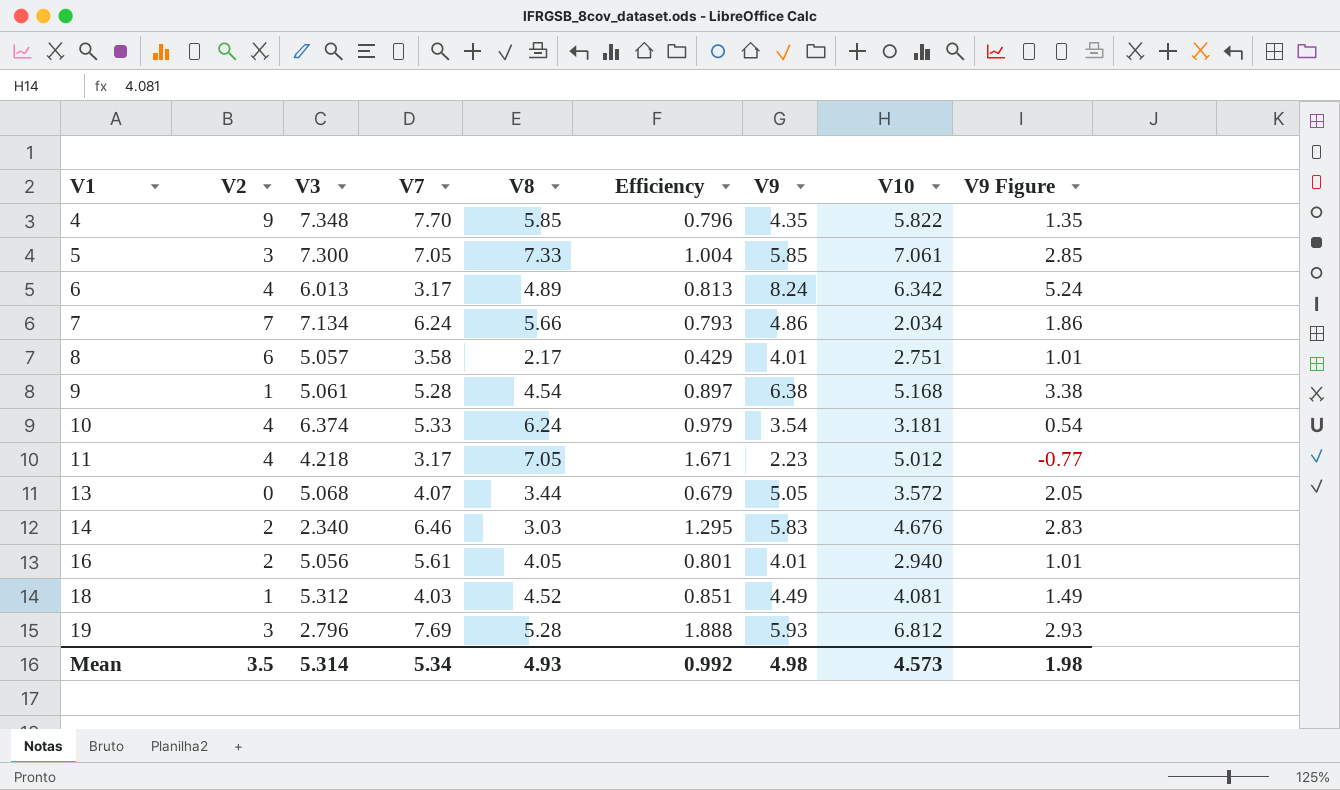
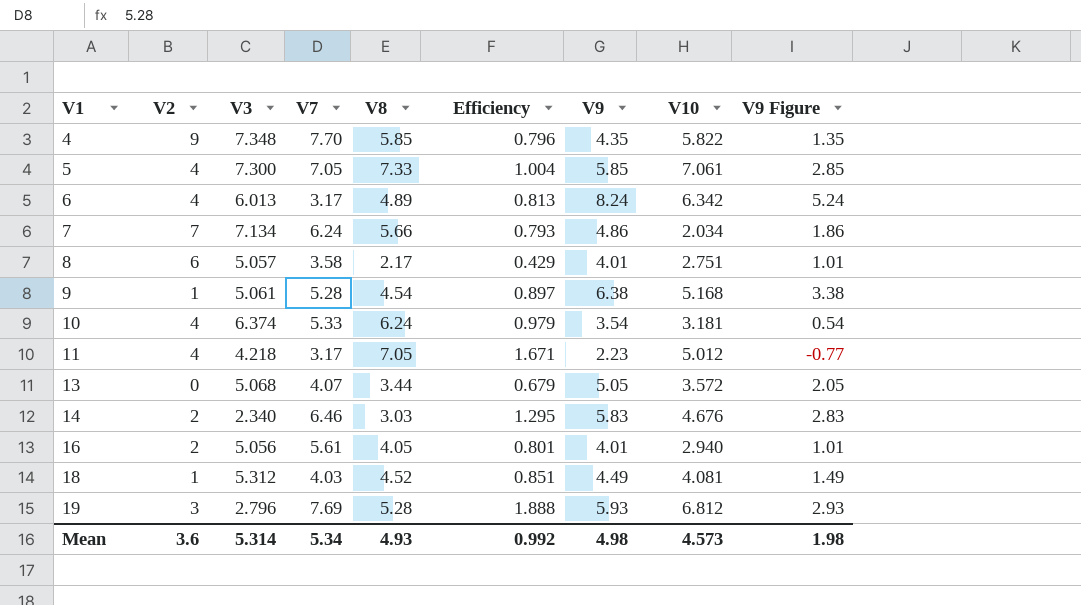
5 | V2: 3 -> 4
Mean | V2: 3.5 -> 3.6

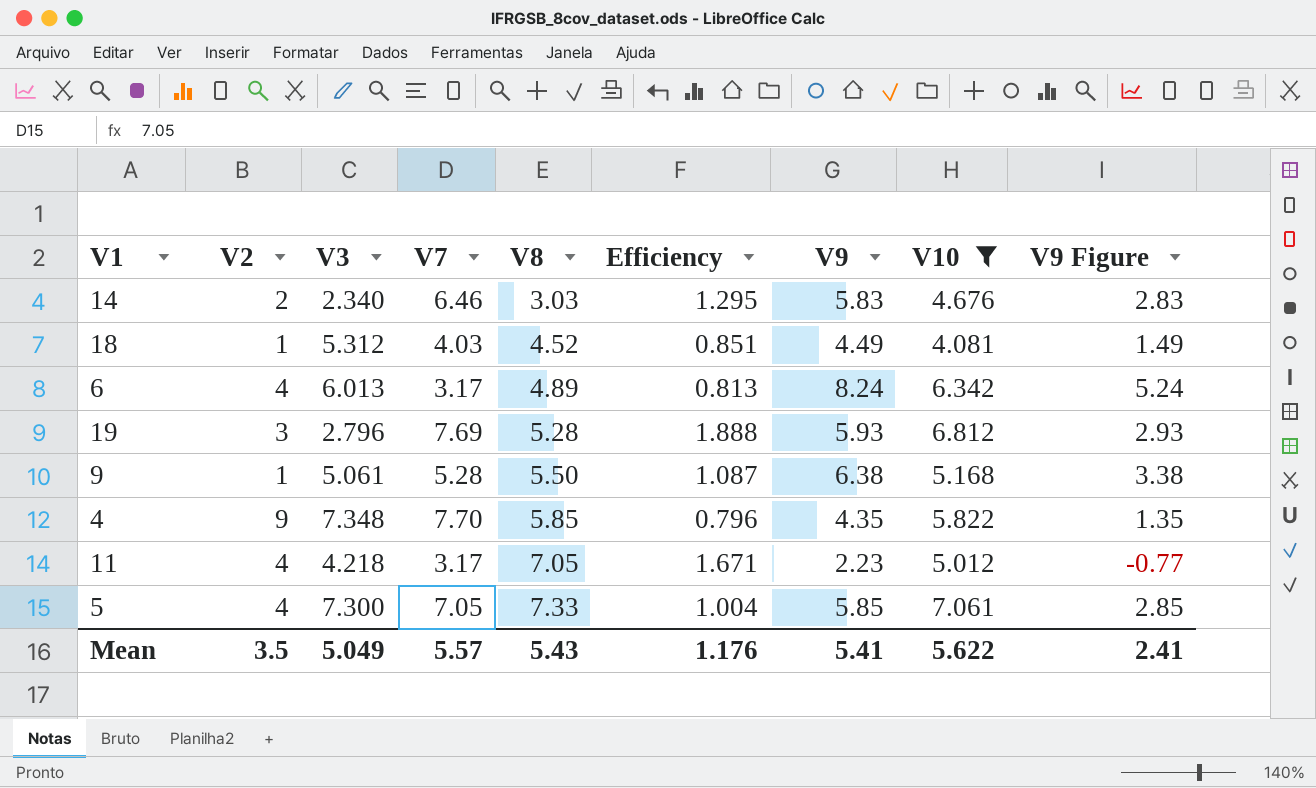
filter: none -> V10 >= 4.081
row order: V1 ascending -> V8 ascending
9 | V8: 4.54 -> 5.50
9 | Efficiency: 0.897 -> 1.087
Mean | V2: 3.6 -> 3.5
Mean | V3: 5.314 -> 5.049
Mean | V7: 5.34 -> 5.57
Mean | V8: 4.93 -> 5.43
Mean | Efficiency: 0.992 -> 1.176
Mean | V9: 4.98 -> 5.41
Mean | V10: 4.573 -> 5.622
Mean | V9 Figure: 1.98 -> 2.41

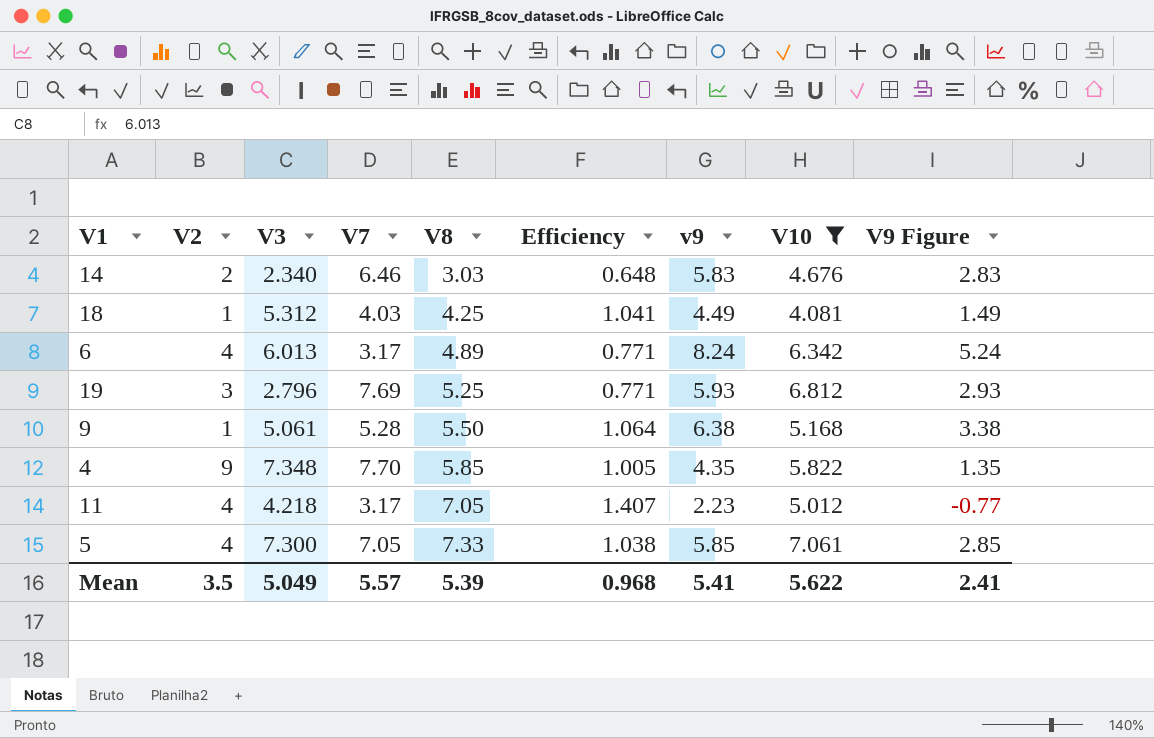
column Efficiency | formula: [V8] / [V3] -> [V8] / [V10]
column name: V9 -> v9
18 | V8: 4.52 -> 4.25
19 | V8: 5.28 -> 5.25
Mean | V8: 5.43 -> 5.39
Mean | Efficiency: 1.176 -> 0.968

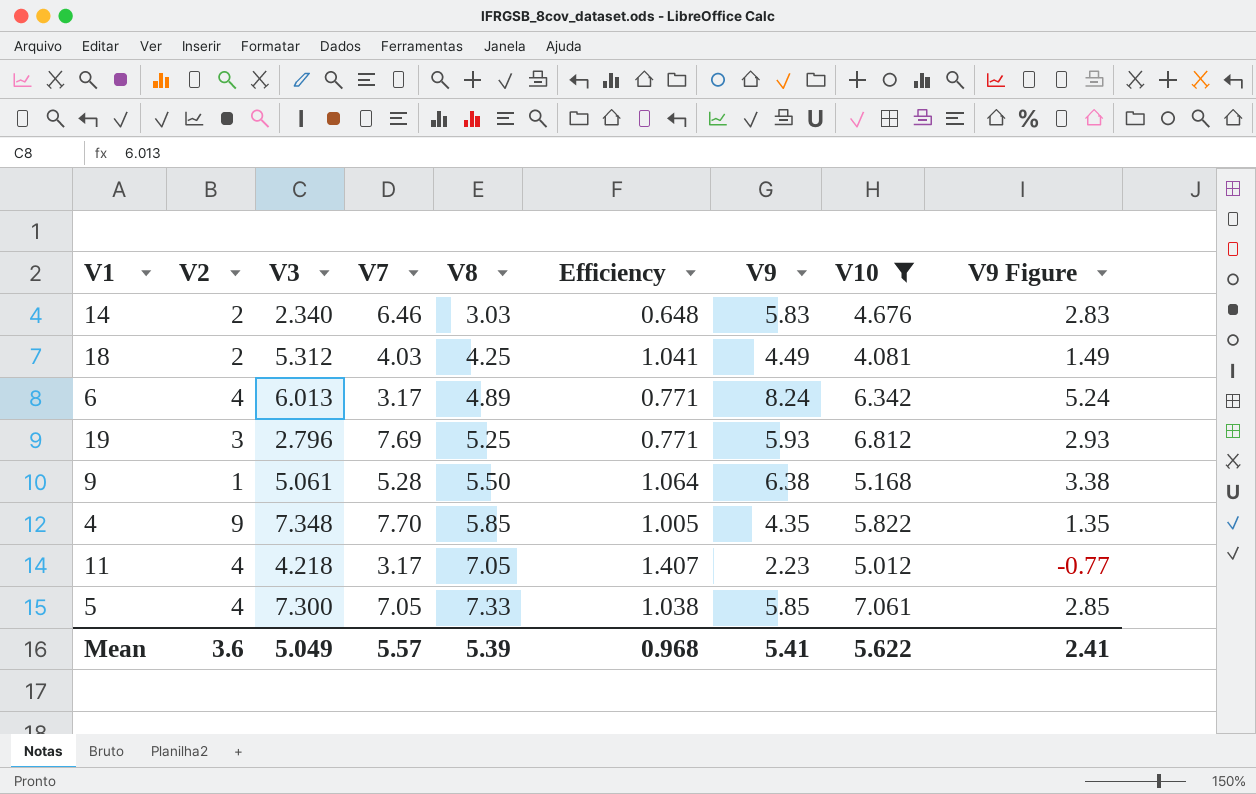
column name: v9 -> V9
18 | V2: 1 -> 2
Mean | V2: 3.5 -> 3.6

